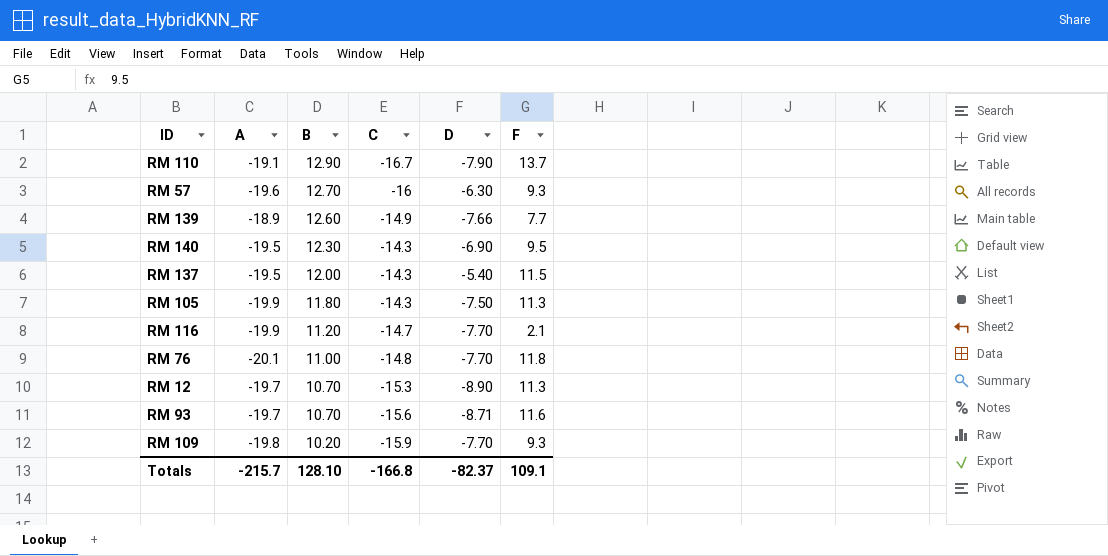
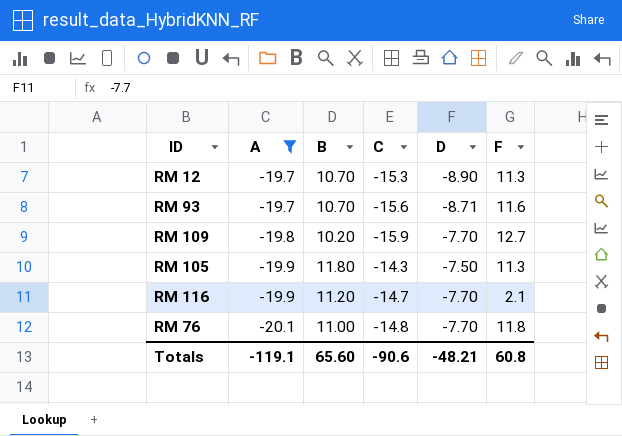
filter: none -> A <= -19.7
row order: B descending -> A descending
RM 109 | F: 9.3 -> 12.7
Totals | A: -215.7 -> -119.1
Totals | B: 128.10 -> 65.60
Totals | C: -166.8 -> -90.6
Totals | D: -82.37 -> -48.21
Totals | F: 109.1 -> 60.8

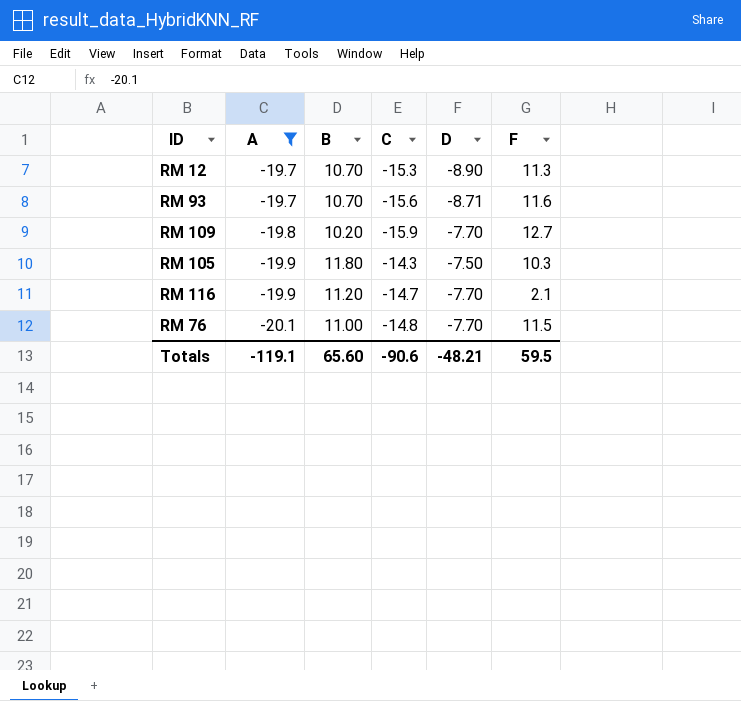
RM 105 | F: 11.3 -> 10.3
RM 76 | F: 11.8 -> 11.5
Totals | F: 60.8 -> 59.5

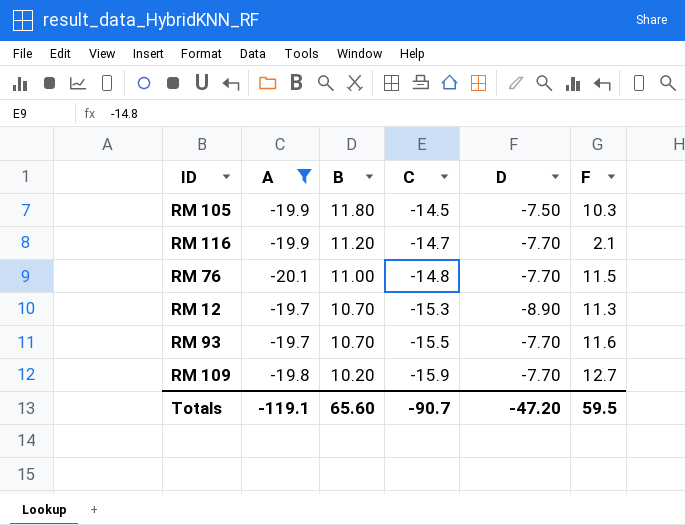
row order: A descending -> B descending
RM 105 | C: -14.3 -> -14.5
RM 93 | C: -15.6 -> -15.5
RM 93 | D: -8.71 -> -7.70
Totals | C: -90.6 -> -90.7
Totals | D: -48.21 -> -47.20

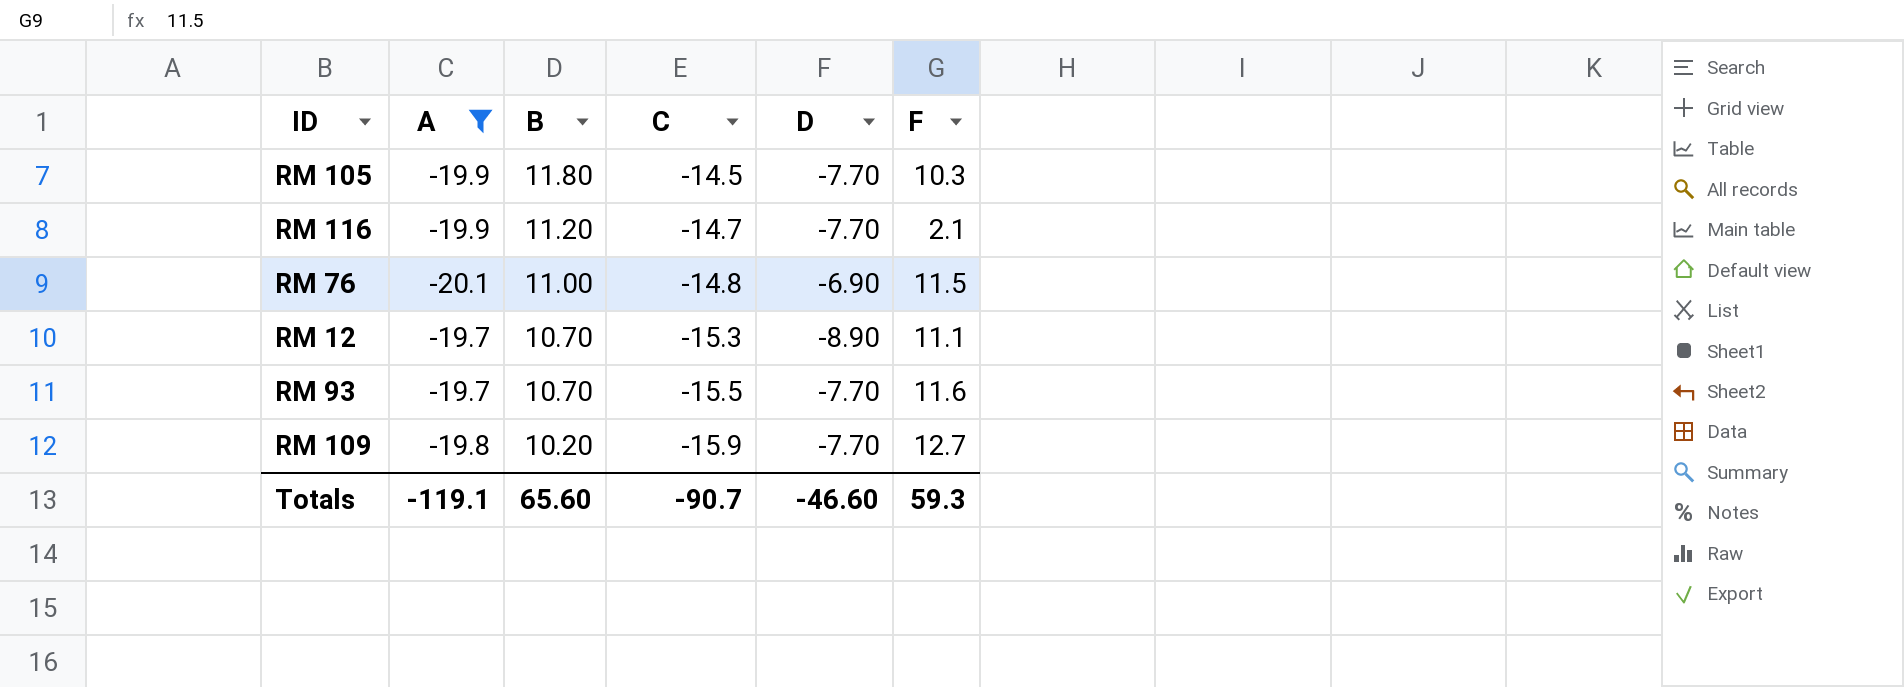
RM 105 | D: -7.50 -> -7.70
RM 76 | D: -7.70 -> -6.90
RM 12 | F: 11.3 -> 11.1
Totals | D: -47.20 -> -46.60
Totals | F: 59.5 -> 59.3

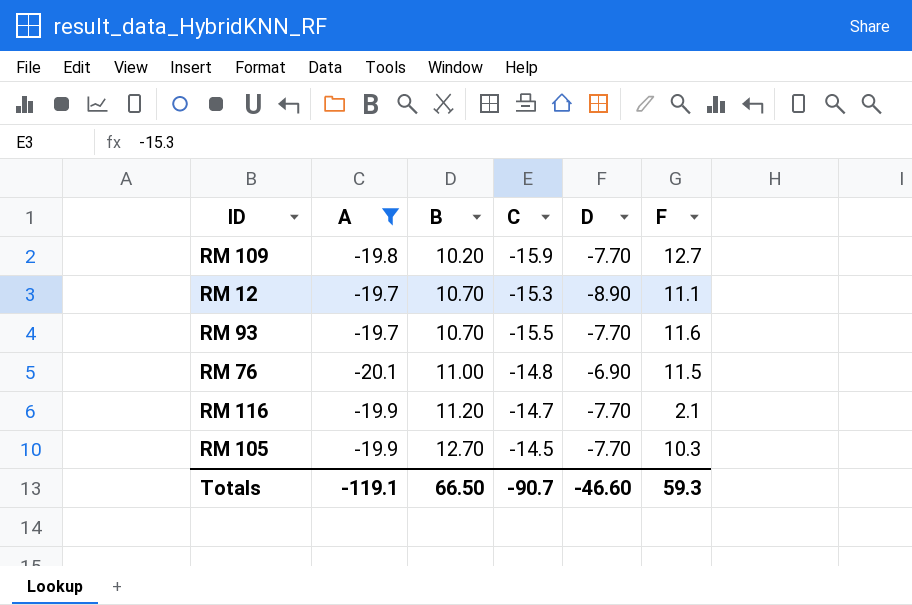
row order: B descending -> B ascending
RM 105 | B: 11.80 -> 12.70
Totals | B: 65.60 -> 66.50

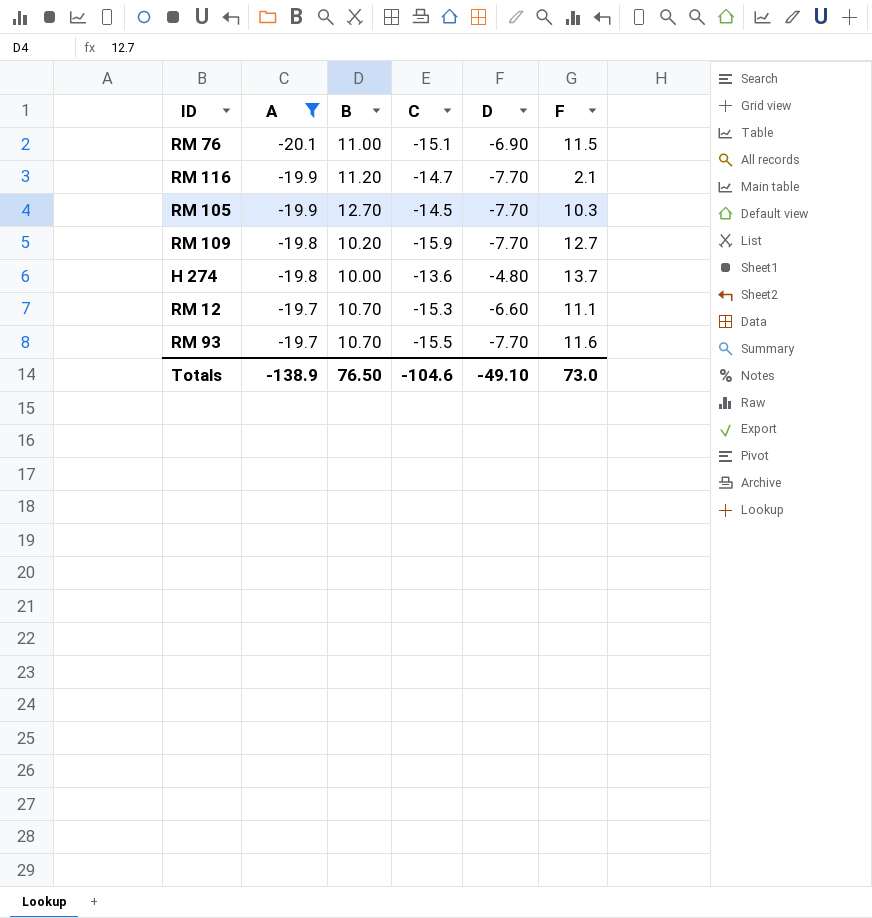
row order: B ascending -> A ascending
RM 76 | C: -14.8 -> -15.1
row H 274: none -> -19.8 | 10.00 | -13.6 | -4.80 | 13.7
RM 12 | D: -8.90 -> -6.60
Totals | A: -119.1 -> -138.9
Totals | B: 66.50 -> 76.50
Totals | C: -90.7 -> -104.6
Totals | D: -46.60 -> -49.10
Totals | F: 59.3 -> 73.0

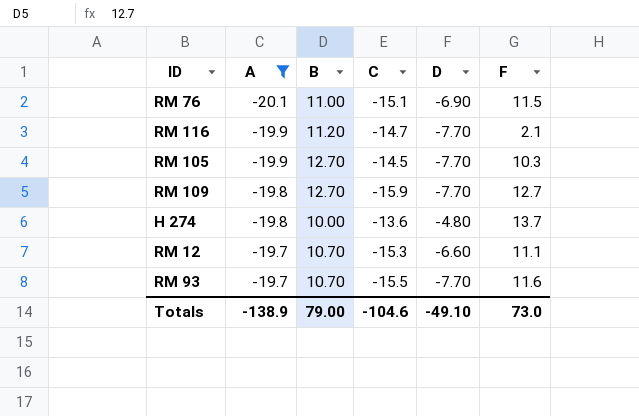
RM 109 | B: 10.20 -> 12.70
Totals | B: 76.50 -> 79.00

